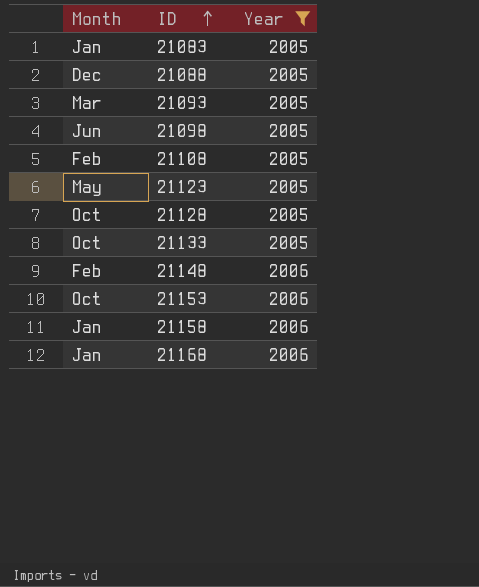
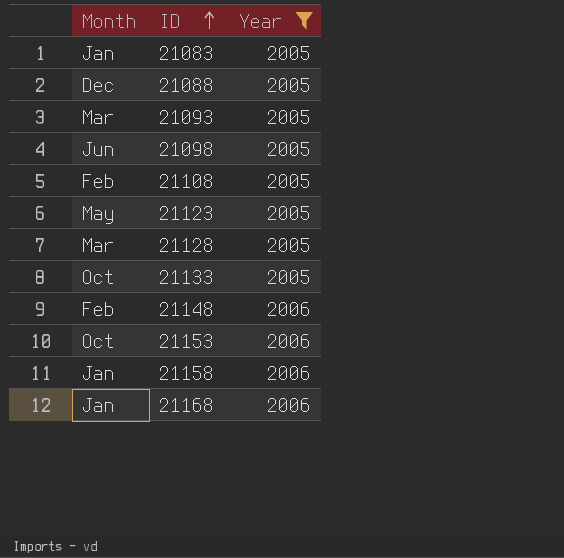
21128 | Month: Oct -> Mar

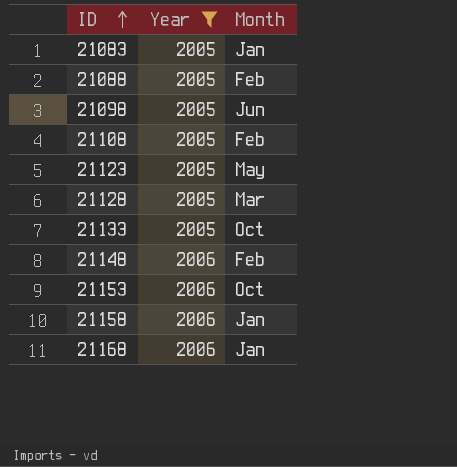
column Month | position: 1 -> 3
row 21093: Mar | 2005 -> none
21088 | Month: Dec -> Feb

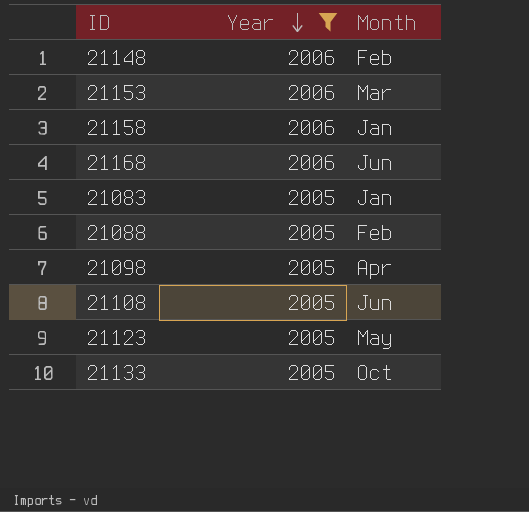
row order: ID ascending -> Year descending
row 21128: 2005 | Mar -> none
21153 | Month: Oct -> Mar
21168 | Month: Jan -> Jun
21098 | Month: Jun -> Apr
21108 | Month: Feb -> Jun

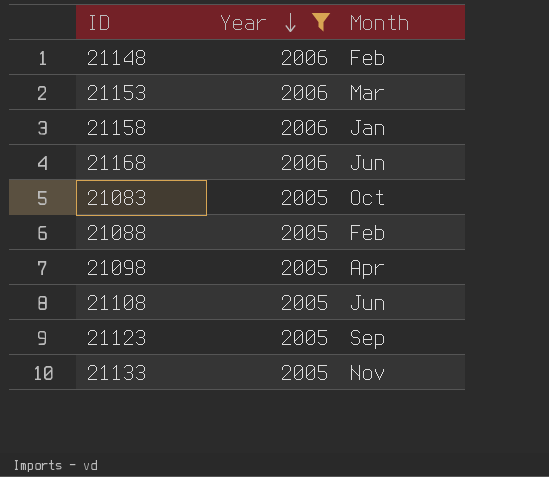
21083 | Month: Jan -> Oct
21123 | Month: May -> Sep
21133 | Month: Oct -> Nov

